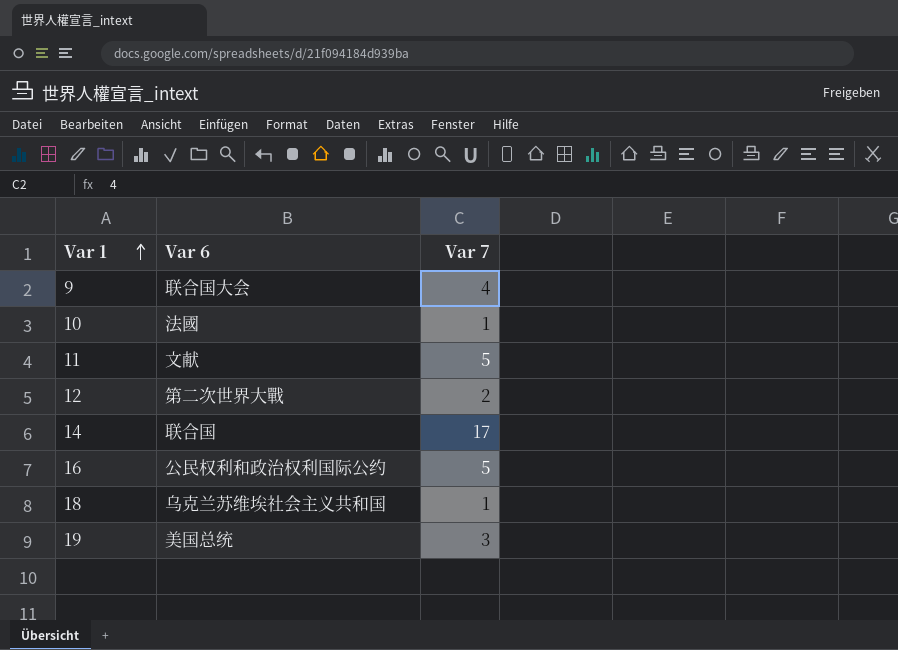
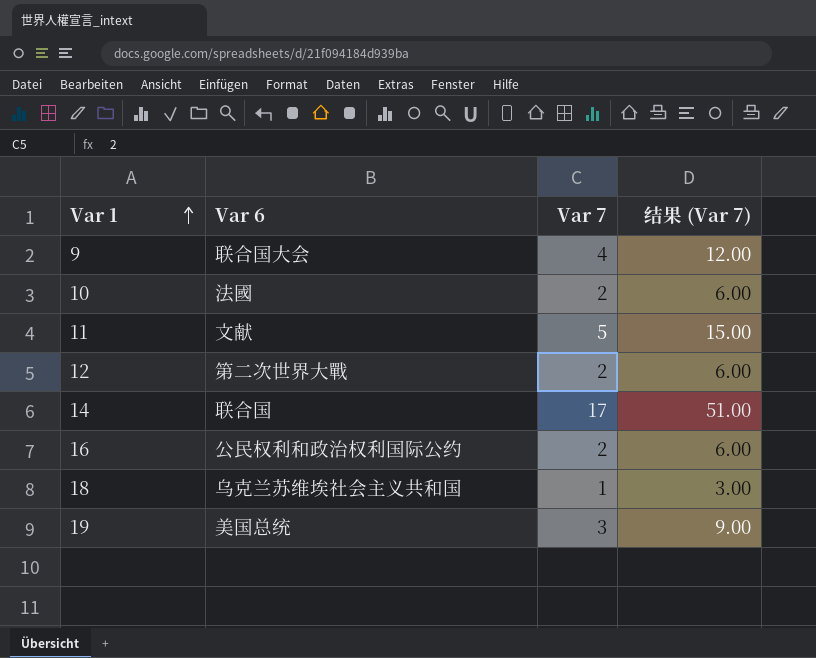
column 结果 (Var 7) | formula: none -> [Var 7] * 3
10 | Var 7: 1 -> 2
16 | Var 7: 5 -> 2

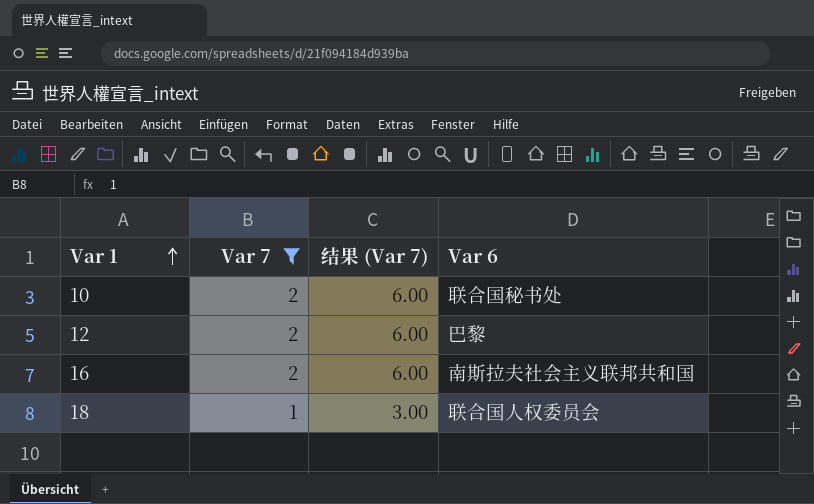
filter: none -> Var 7 <= 2
column Var 6 | position: 2 -> 4
10 | Var 6: 法國 -> 联合国秘书处
12 | Var 6: 第二次世界大戰 -> 巴黎
16 | Var 6: 公民权利和政治权利国际公约 -> 南斯拉夫社会主义联邦共和国
18 | Var 6: 乌克兰苏维埃社会主义共和国 -> 联合国人权委员会

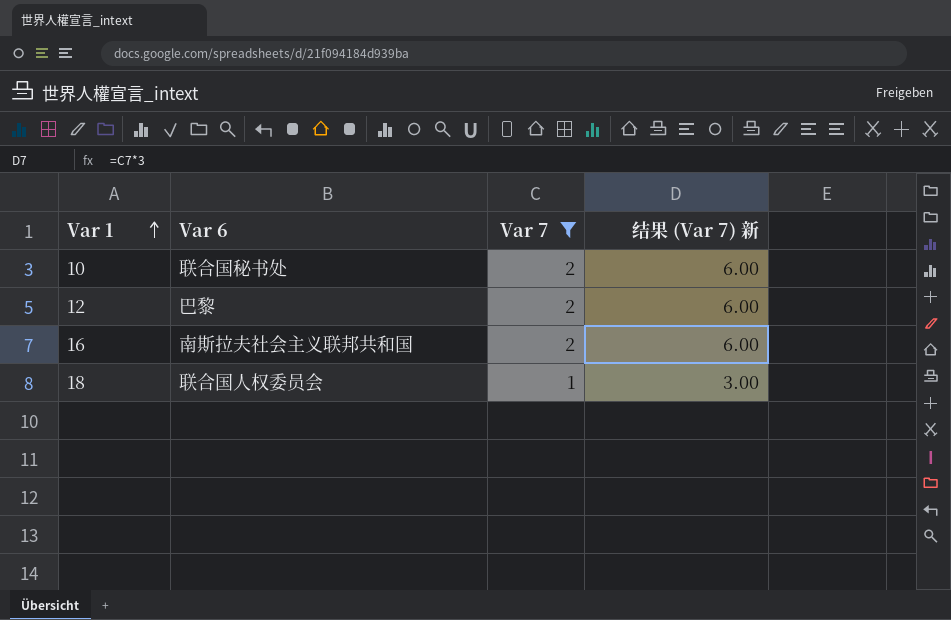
column Var 6 | position: 4 -> 2
column name: 结果 (Var 7) -> 结果 (Var 7) 新

